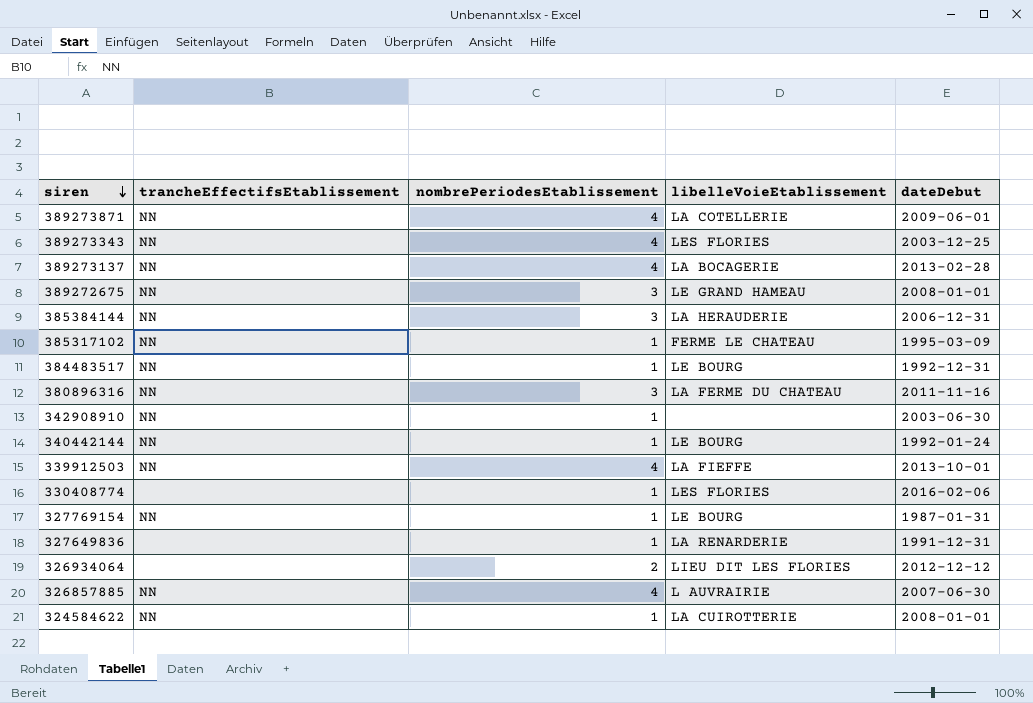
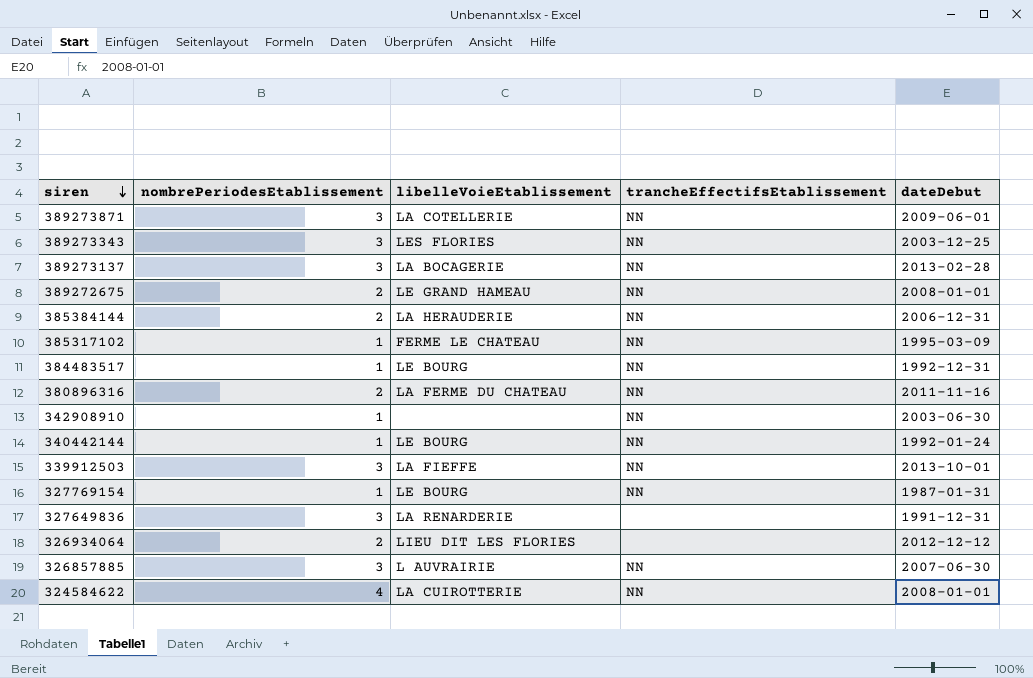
column trancheEffectifsEtablissement | position: 2 -> 4
row 330408774: none | 1 | LES FLORIES | 2016-02-06 -> none
389273871 | nombrePeriodesEtablissement: 4 -> 3
389273343 | nombrePeriodesEtablissement: 4 -> 3
389273137 | nombrePeriodesEtablissement: 4 -> 3
389272675 | nombrePeriodesEtablissement: 3 -> 2
385384144 | nombrePeriodesEtablissement: 3 -> 2
380896316 | nombrePeriodesEtablissement: 3 -> 2
339912503 | nombrePeriodesEtablissement: 4 -> 3
327649836 | nombrePeriodesEtablissement: 1 -> 3
326857885 | nombrePeriodesEtablissement: 4 -> 3
324584622 | nombrePeriodesEtablissement: 1 -> 4

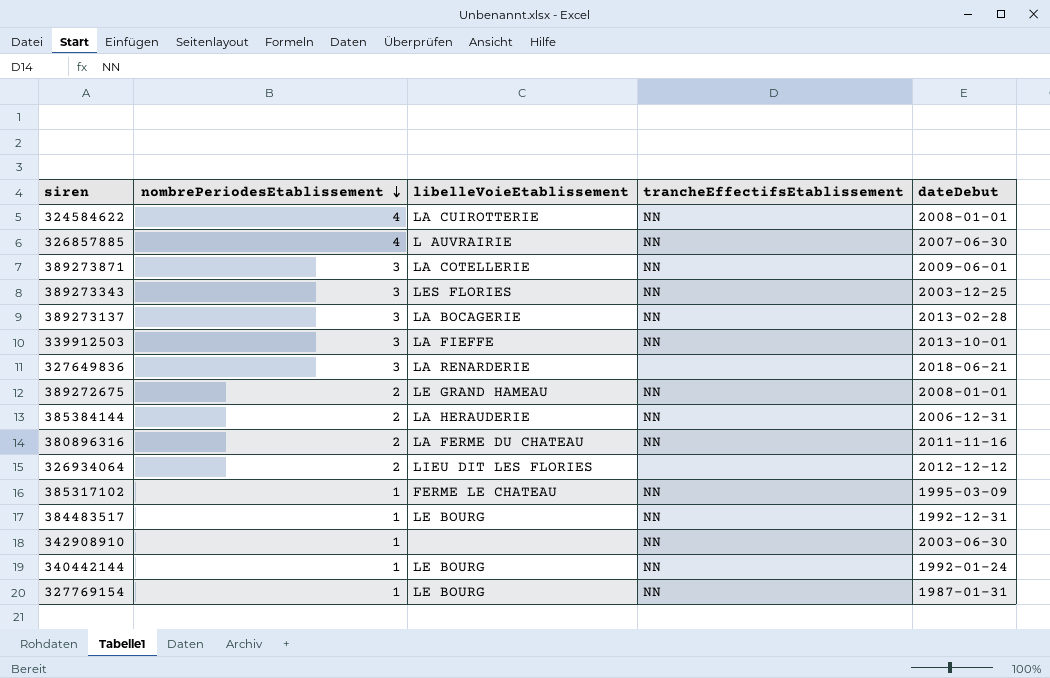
row order: siren descending -> nombrePeriodesEtablissement descending
326857885 | nombrePeriodesEtablissement: 3 -> 4
327649836 | dateDebut: 1991-12-31 -> 2018-06-21

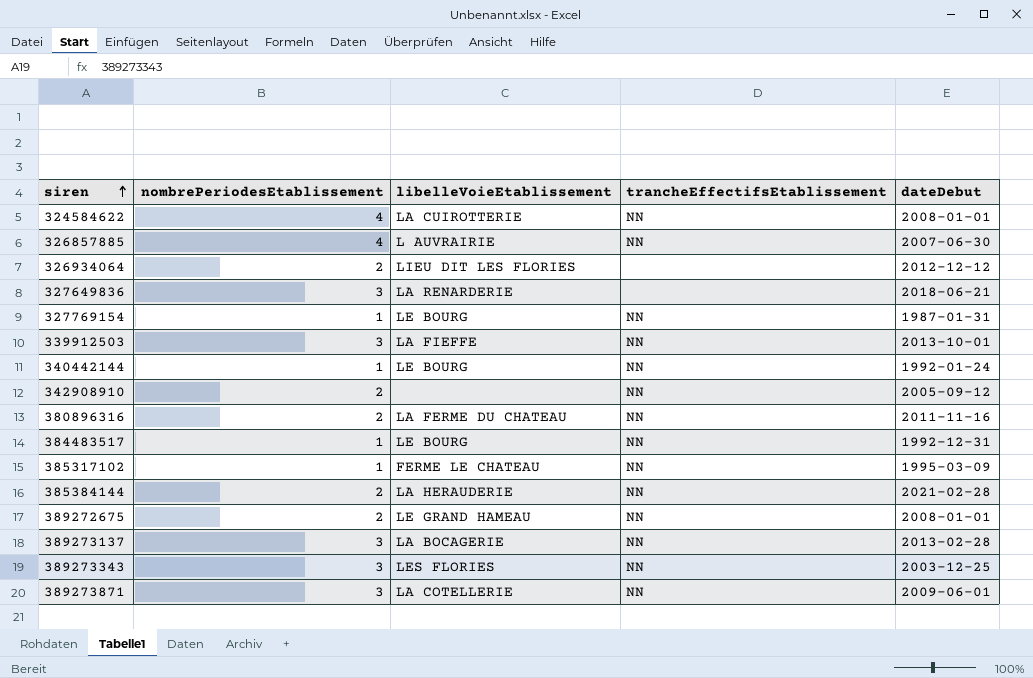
row order: nombrePeriodesEtablissement descending -> siren ascending
342908910 | nombrePeriodesEtablissement: 1 -> 2
342908910 | dateDebut: 2003-06-30 -> 2005-09-12
385384144 | dateDebut: 2006-12-31 -> 2021-02-28

